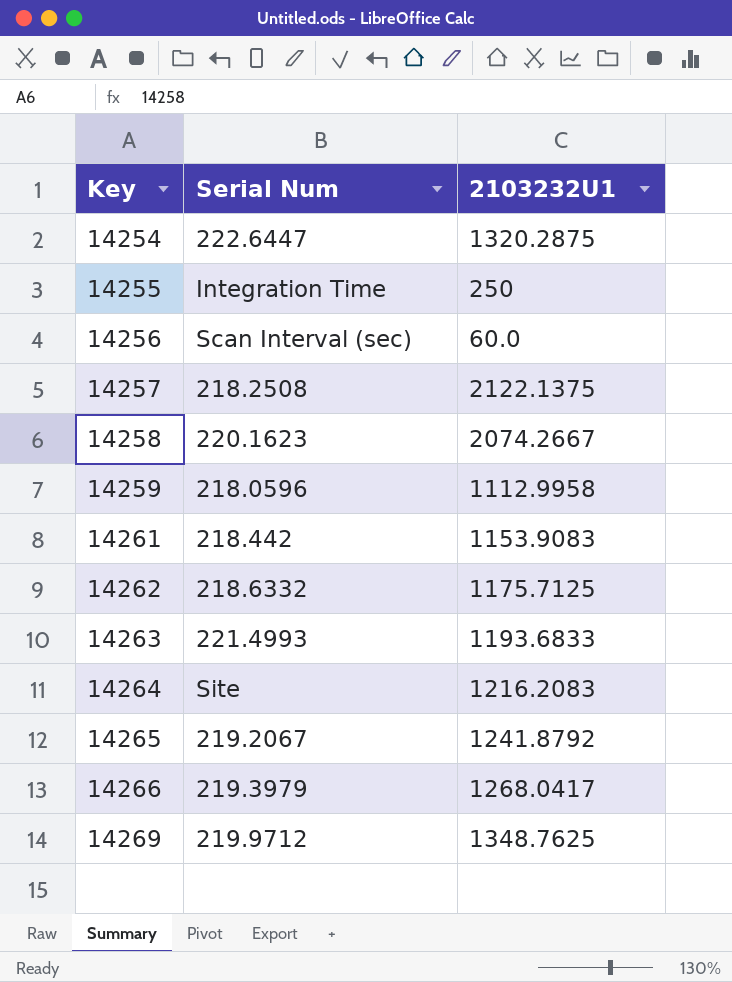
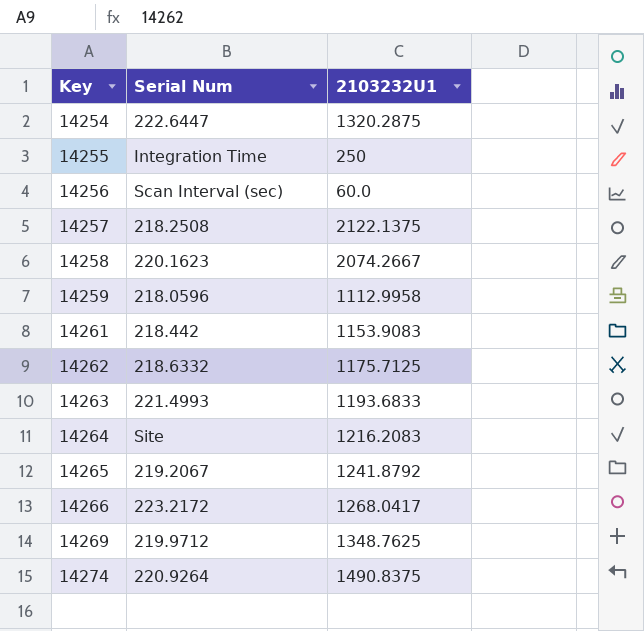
14266 | Serial Num: 219.3979 -> 223.2172
row 14274: none -> 220.9264 | 1490.8375

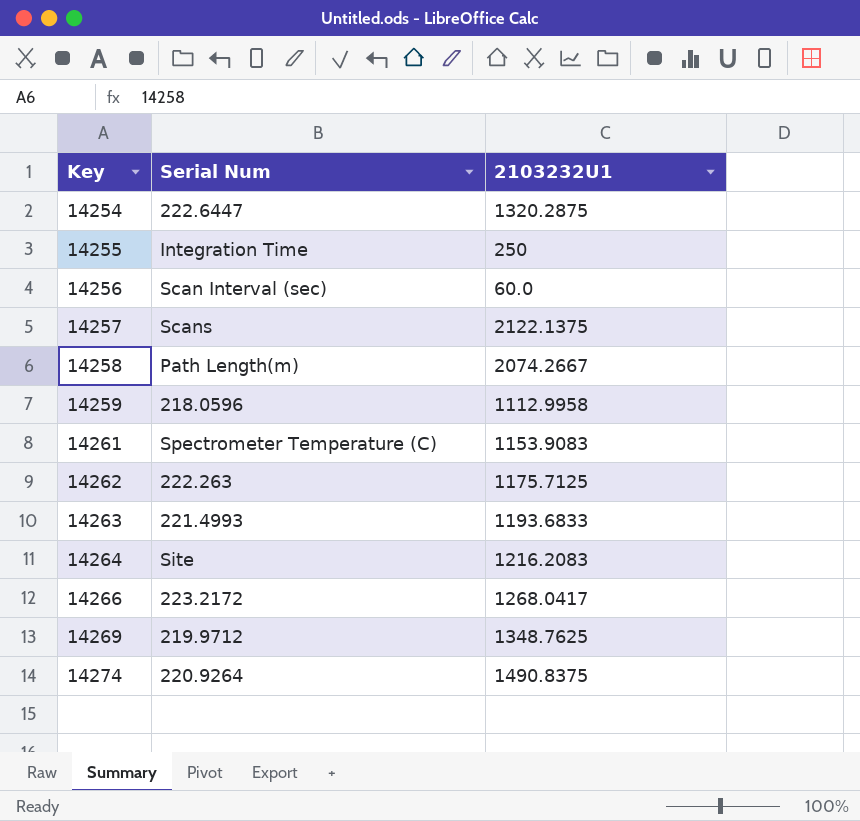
row 14265: 219.2067 | 1241.8792 -> none
14257 | Serial Num: 218.2508 -> Scans
14258 | Serial Num: 220.1623 -> Path Length(m)
14261 | Serial Num: 218.442 -> Spectrometer Temperature (C)
14262 | Serial Num: 218.6332 -> 222.263

